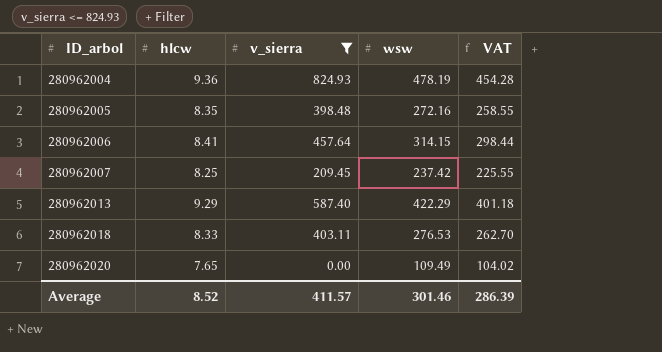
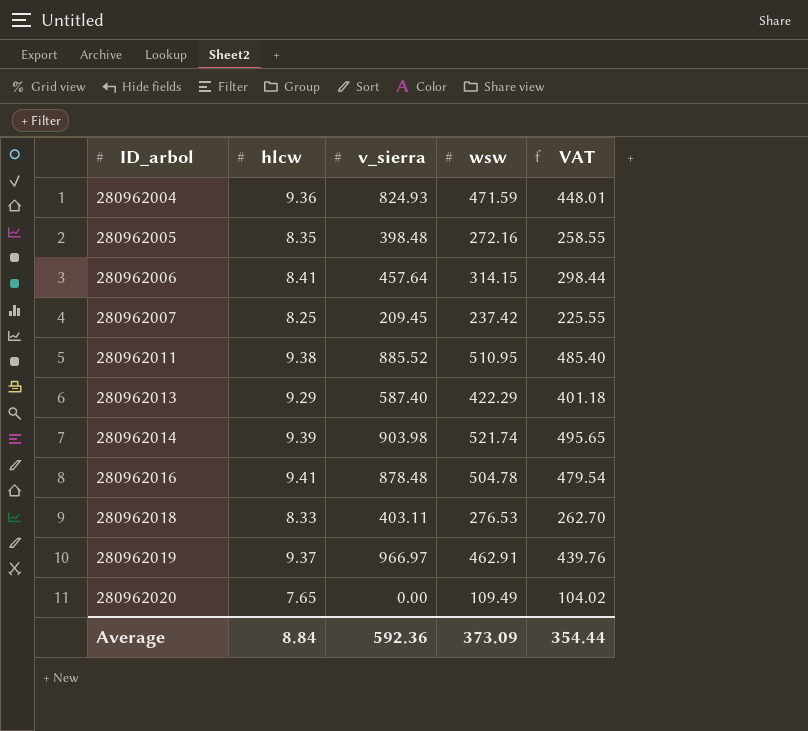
filter: v_sierra <= 824.93 -> none
280962004 | wsw: 478.19 -> 471.59
280962004 | VAT: 454.28 -> 448.01
Average | hlcw: 8.52 -> 8.84
Average | v_sierra: 411.57 -> 592.36
Average | wsw: 301.46 -> 373.09
Average | VAT: 286.39 -> 354.44

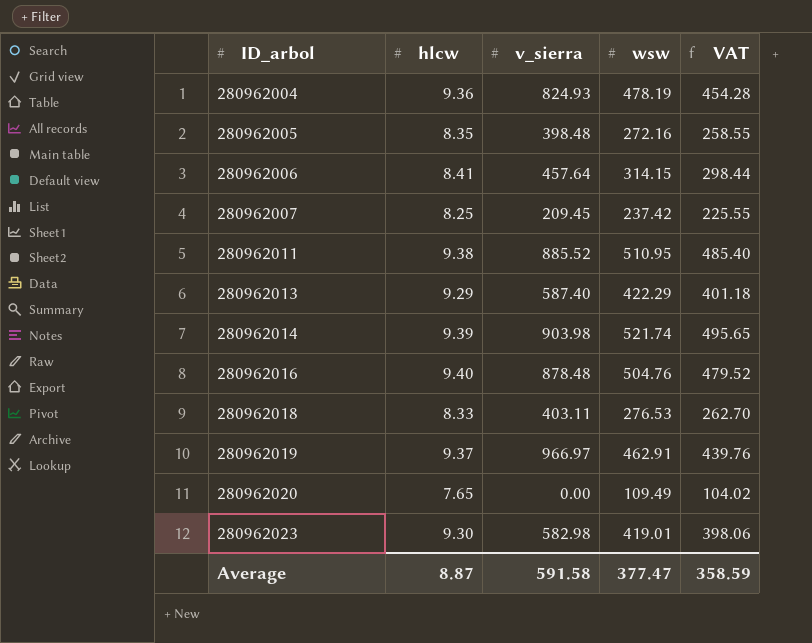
280962004 | wsw: 471.59 -> 478.19
280962004 | VAT: 448.01 -> 454.28
280962016 | hlcw: 9.41 -> 9.40
280962016 | wsw: 504.78 -> 504.76
280962016 | VAT: 479.54 -> 479.52
row 280962023: none -> 9.30 | 582.98 | 419.01 | 398.06
Average | hlcw: 8.84 -> 8.87
Average | v_sierra: 592.36 -> 591.58
Average | wsw: 373.09 -> 377.47
Average | VAT: 354.44 -> 358.59

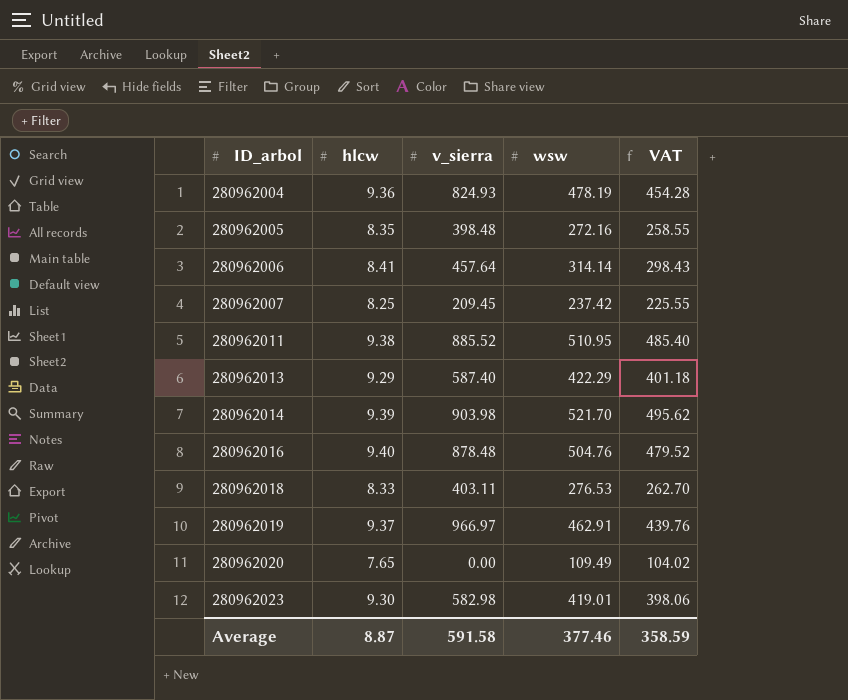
280962006 | wsw: 314.15 -> 314.14
280962006 | VAT: 298.44 -> 298.43
280962014 | wsw: 521.74 -> 521.70
280962014 | VAT: 495.65 -> 495.62
Average | wsw: 377.47 -> 377.46

